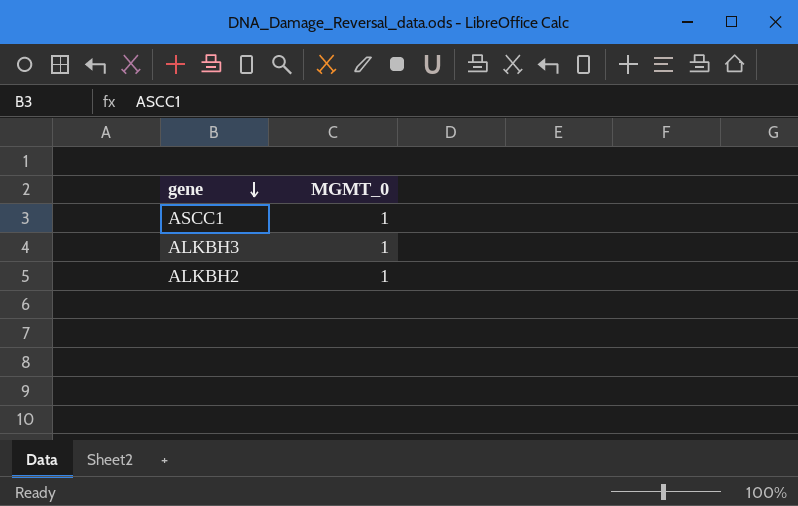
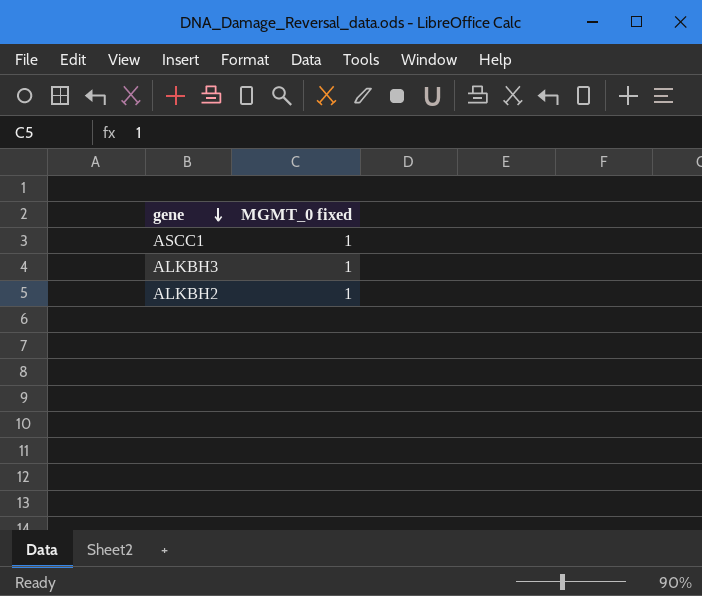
column name: MGMT_0 -> MGMT_0 fixed

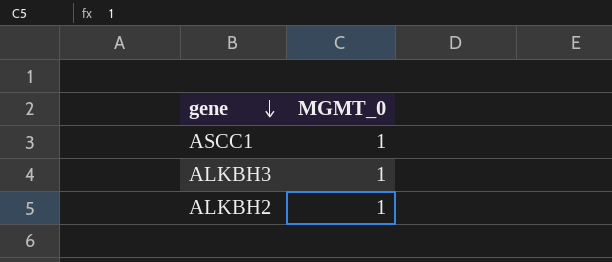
column name: MGMT_0 fixed -> MGMT_0

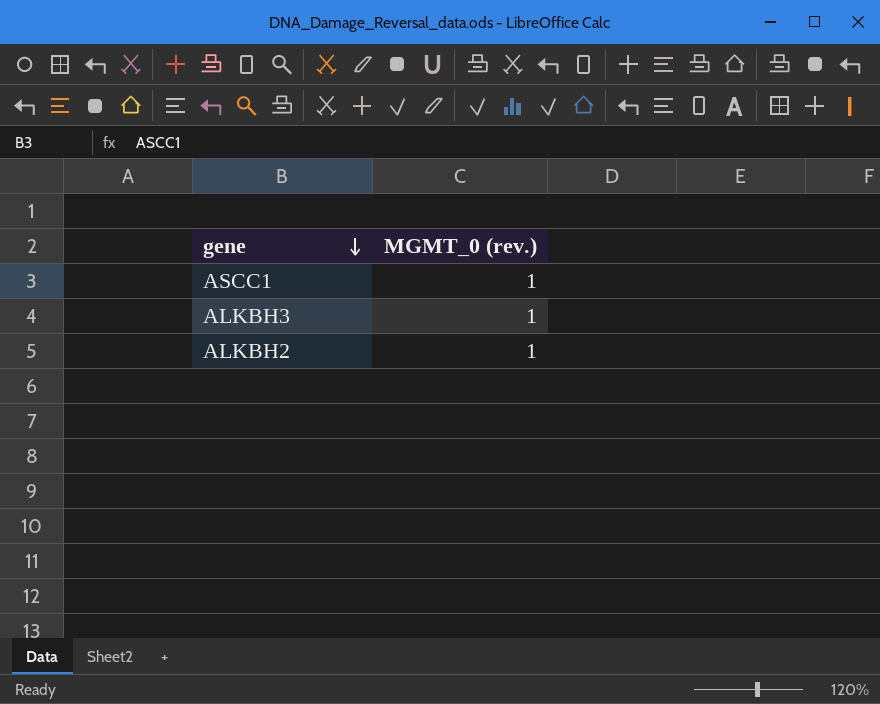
column name: MGMT_0 -> MGMT_0 (rev.)

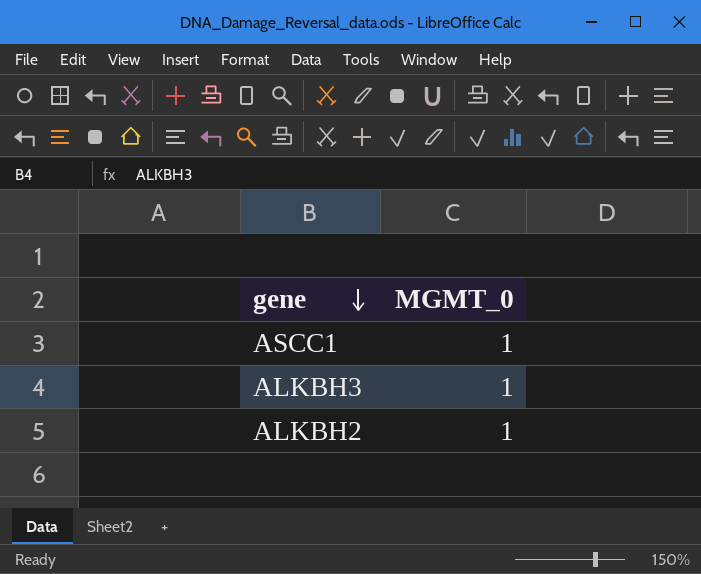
column name: MGMT_0 (rev.) -> MGMT_0

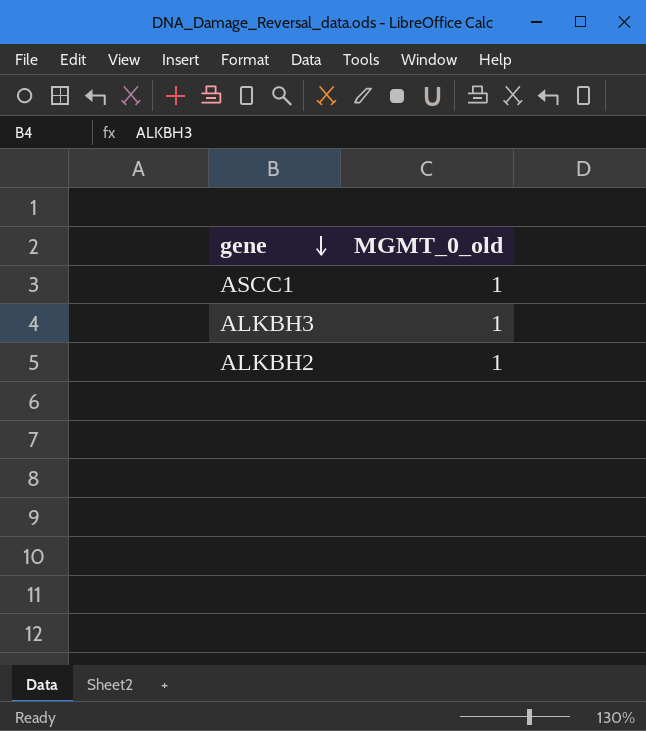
column name: MGMT_0 -> MGMT_0_old

